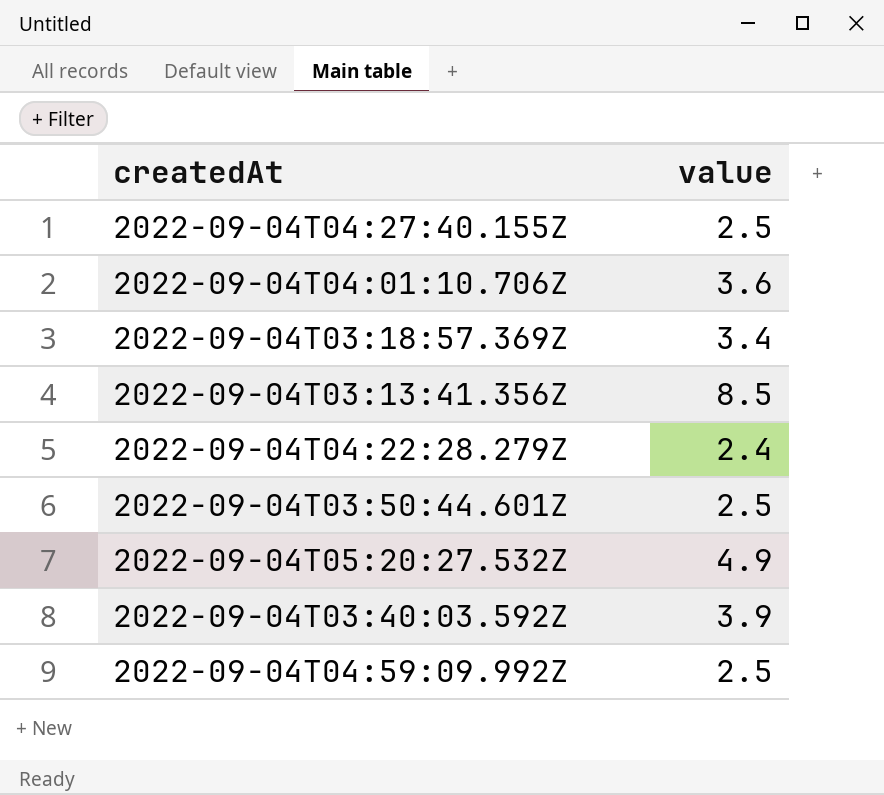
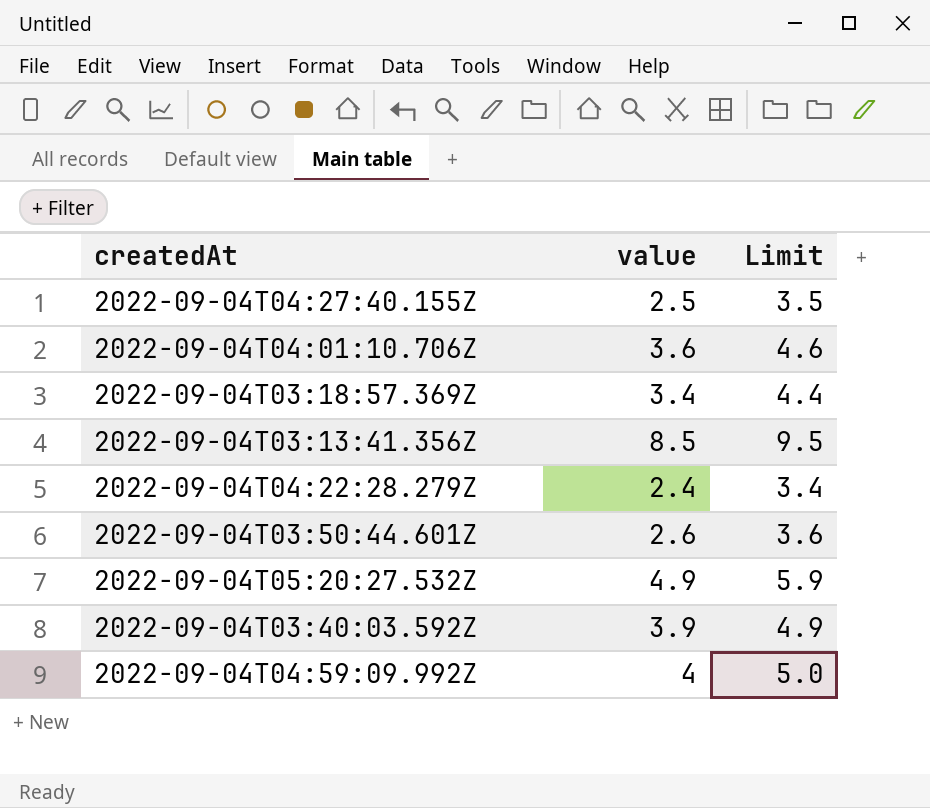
column Limit | formula: none -> [value] + 1
2022-09-04T03:50:44.601Z | value: 2.5 -> 2.6
2022-09-04T04:59:09.992Z | value: 2.5 -> 4

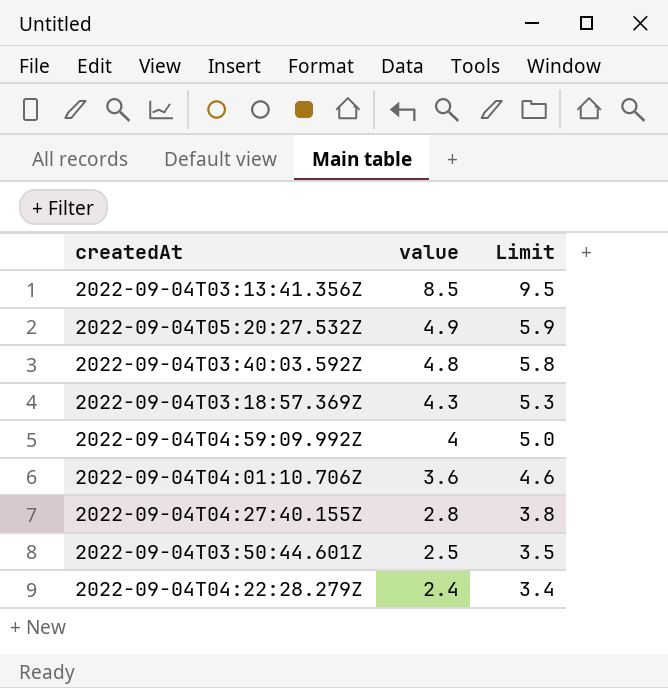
row order: none -> value descending
2022-09-04T03:40:03.592Z | value: 3.9 -> 4.8
2022-09-04T03:40:03.592Z | Limit: 4.9 -> 5.8
2022-09-04T03:18:57.369Z | value: 3.4 -> 4.3
2022-09-04T03:18:57.369Z | Limit: 4.4 -> 5.3
2022-09-04T04:27:40.155Z | value: 2.5 -> 2.8
2022-09-04T04:27:40.155Z | Limit: 3.5 -> 3.8
2022-09-04T03:50:44.601Z | value: 2.6 -> 2.5
2022-09-04T03:50:44.601Z | Limit: 3.6 -> 3.5

